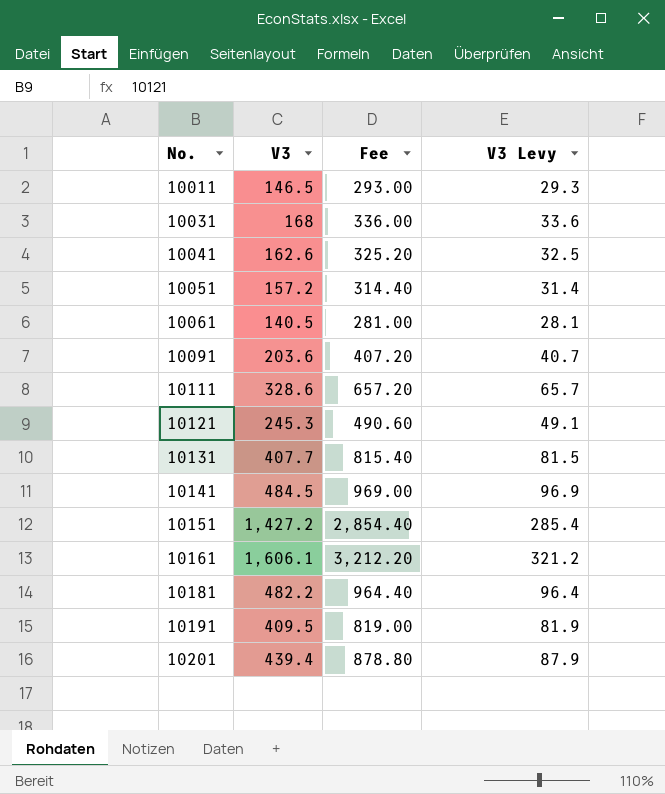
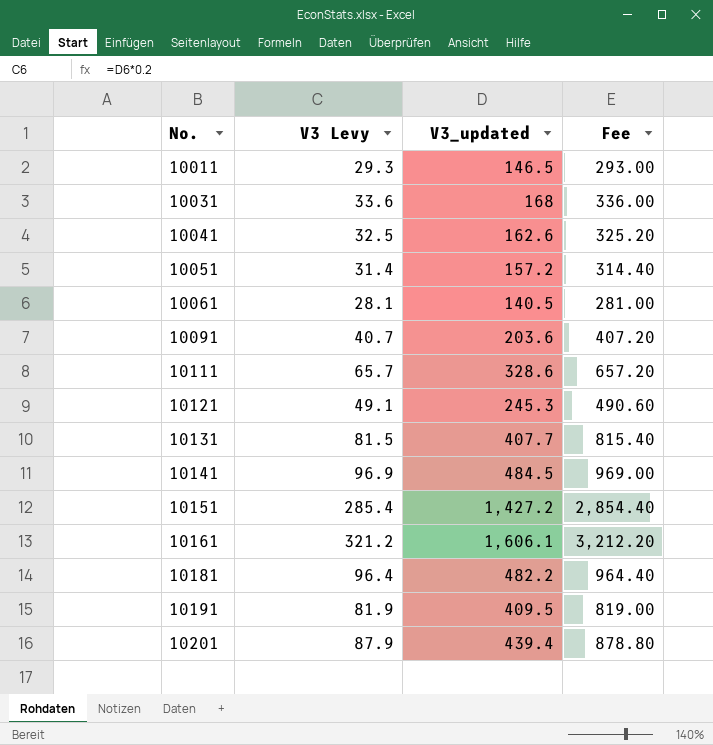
column V3 Levy | position: 4 -> 2
column name: V3 -> V3_updated

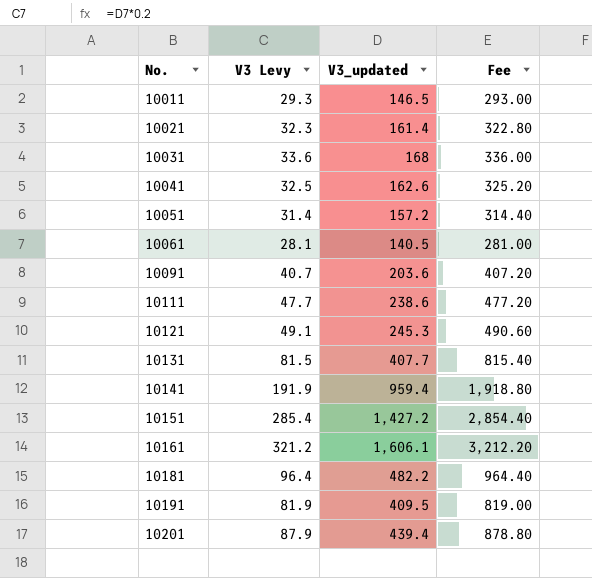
row 10021: none -> 32.3 | 161.4 | 322.80
10111 | V3 Levy: 65.7 -> 47.7
10111 | V3_updated: 328.6 -> 238.6
10111 | Fee: 657.20 -> 477.20
10141 | V3 Levy: 96.9 -> 191.9
10141 | V3_updated: 484.5 -> 959.4
10141 | Fee: 969.00 -> 1,918.80

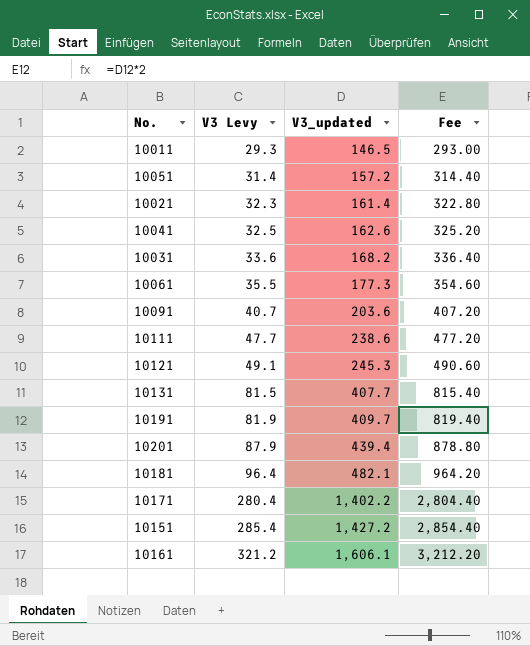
row order: No. ascending -> V3 Levy ascending
row 10141: 191.9 | 959.4 | 1,918.80 -> none
10031 | V3_updated: 168 -> 168.2
10031 | Fee: 336.00 -> 336.40
10061 | V3 Levy: 28.1 -> 35.5
10061 | V3_updated: 140.5 -> 177.3
10061 | Fee: 281.00 -> 354.60
10191 | V3_updated: 409.5 -> 409.7
10191 | Fee: 819.00 -> 819.40
10181 | V3_updated: 482.2 -> 482.1
10181 | Fee: 964.40 -> 964.20
row 10171: none -> 280.4 | 1,402.2 | 2,804.40

